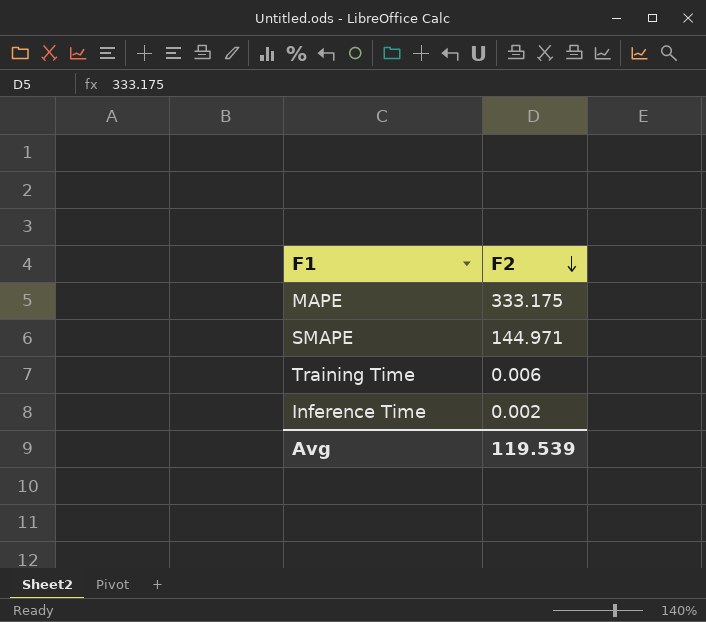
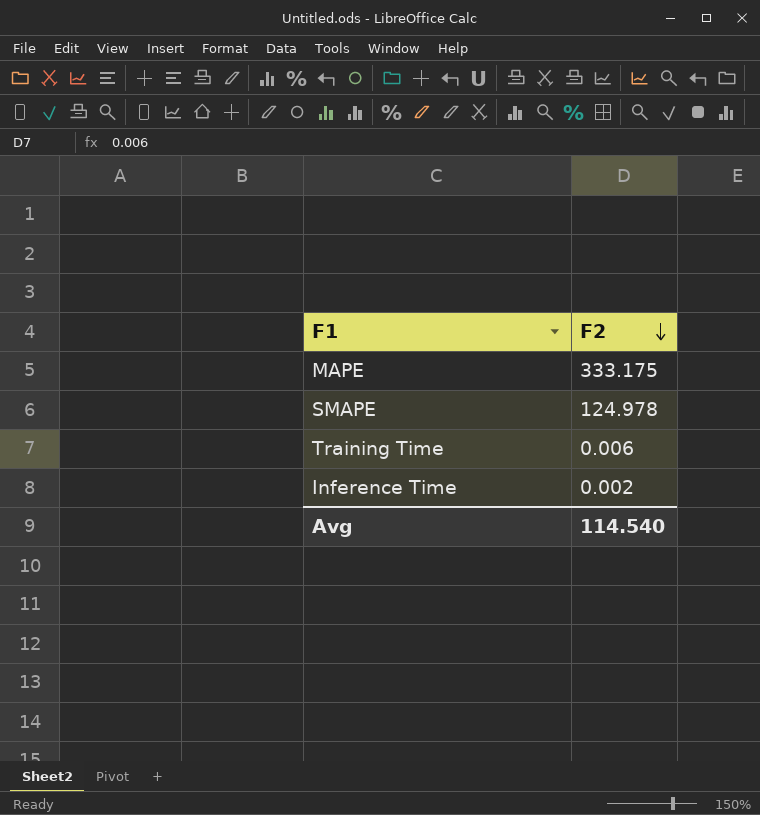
SMAPE | F2: 144.971 -> 124.978
Avg | F2: 119.539 -> 114.540

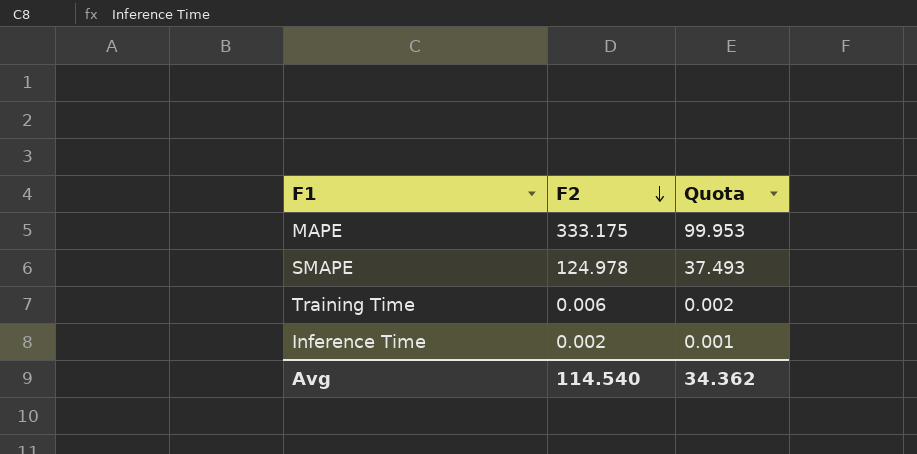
column Quota | formula: none -> [F2] * 0.3

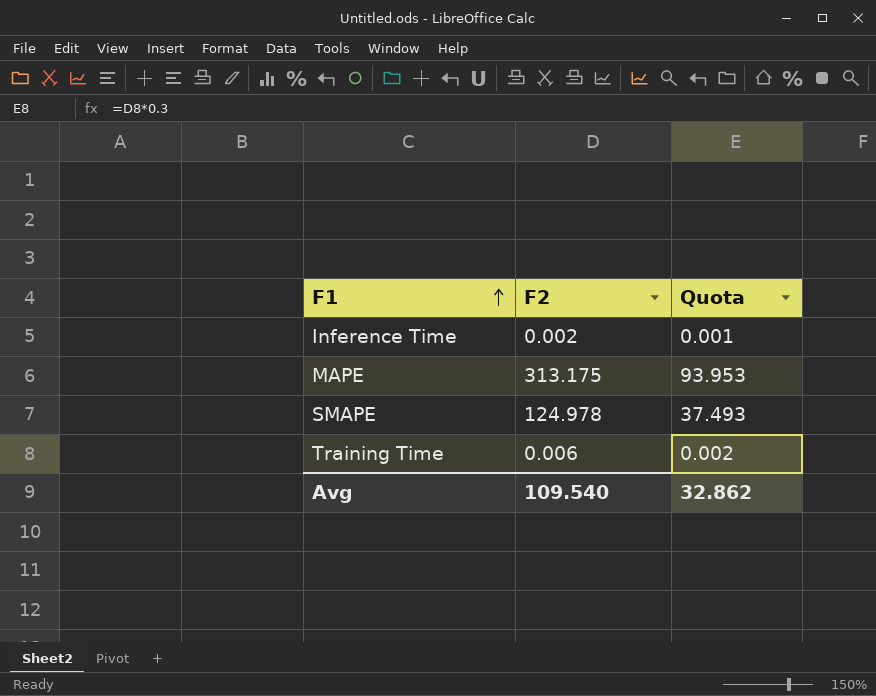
row order: F2 descending -> F1 ascending
MAPE | F2: 333.175 -> 313.175
MAPE | Quota: 99.953 -> 93.953
Avg | F2: 114.540 -> 109.540
Avg | Quota: 34.362 -> 32.862

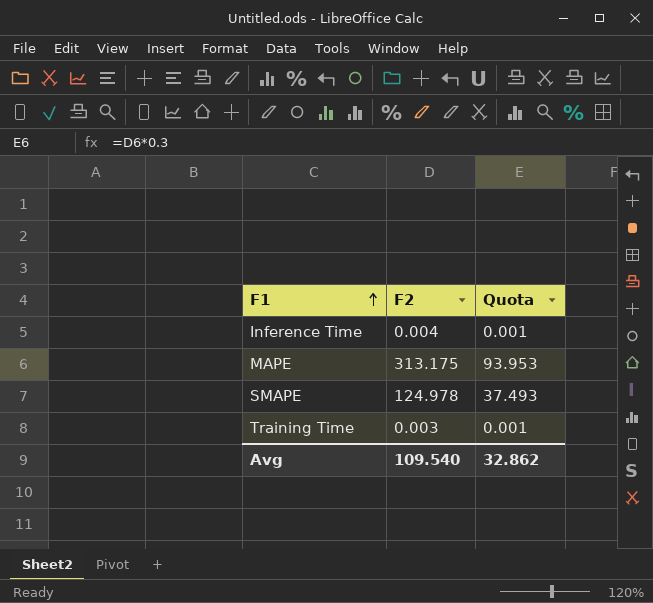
Inference Time | F2: 0.002 -> 0.004
Training Time | F2: 0.006 -> 0.003
Training Time | Quota: 0.002 -> 0.001

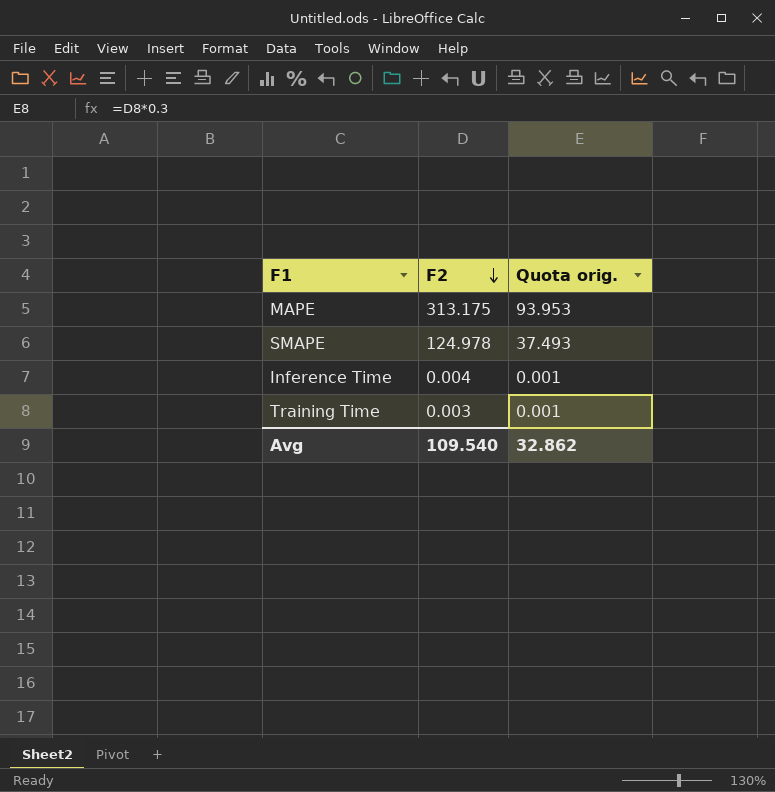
row order: F1 ascending -> F2 descending
column name: Quota -> Quota orig.

